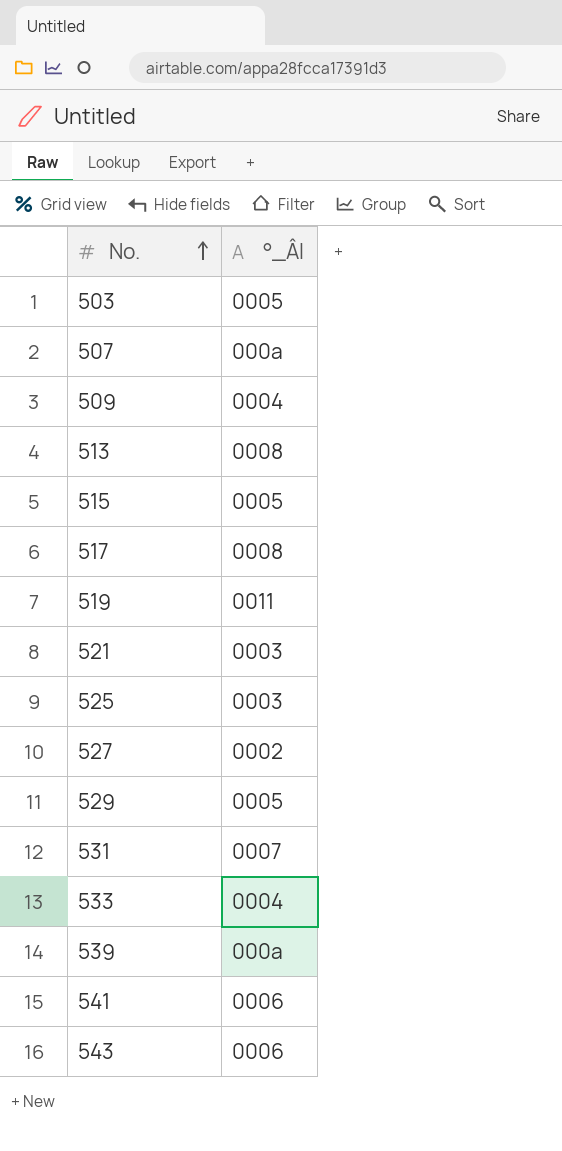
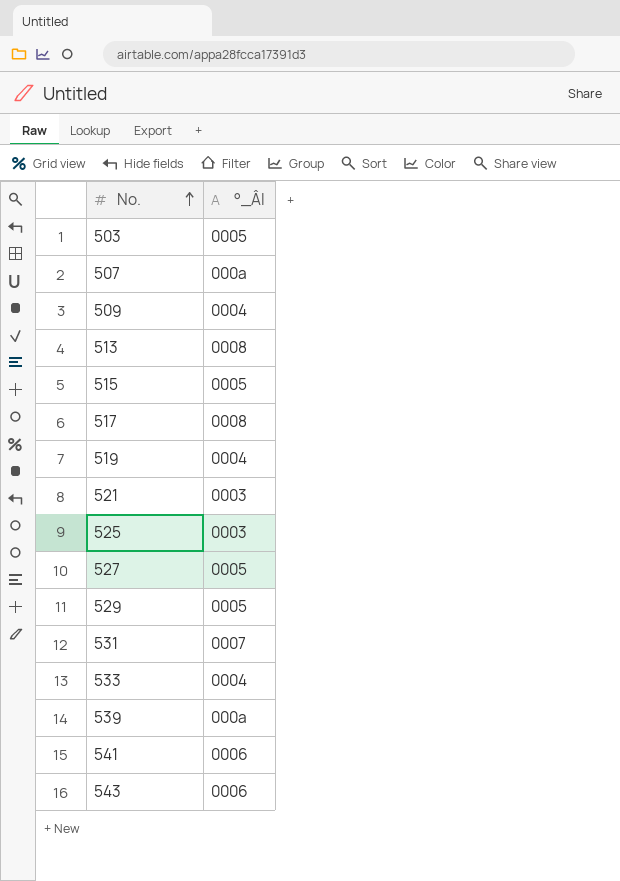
519 | °_ÂI: 0011 -> 0004
527 | °_ÂI: 0002 -> 0005

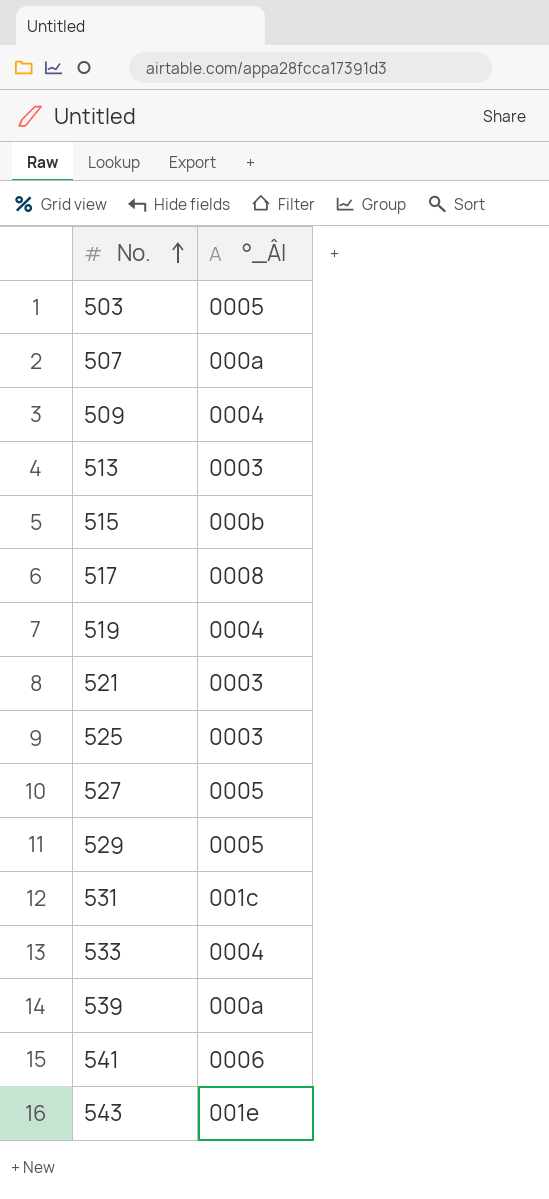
513 | °_ÂI: 0008 -> 0003
515 | °_ÂI: 0005 -> 000b
531 | °_ÂI: 0007 -> 001c
543 | °_ÂI: 0006 -> 001e

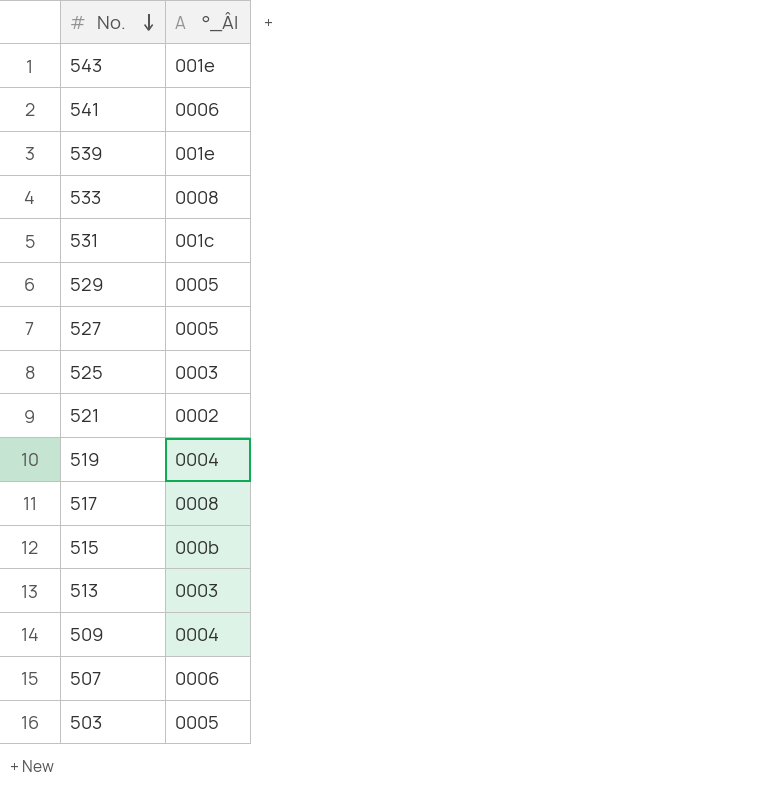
row order: No. ascending -> No. descending
539 | °_ÂI: 000a -> 001e
533 | °_ÂI: 0004 -> 0008
521 | °_ÂI: 0003 -> 0002
507 | °_ÂI: 000a -> 0006

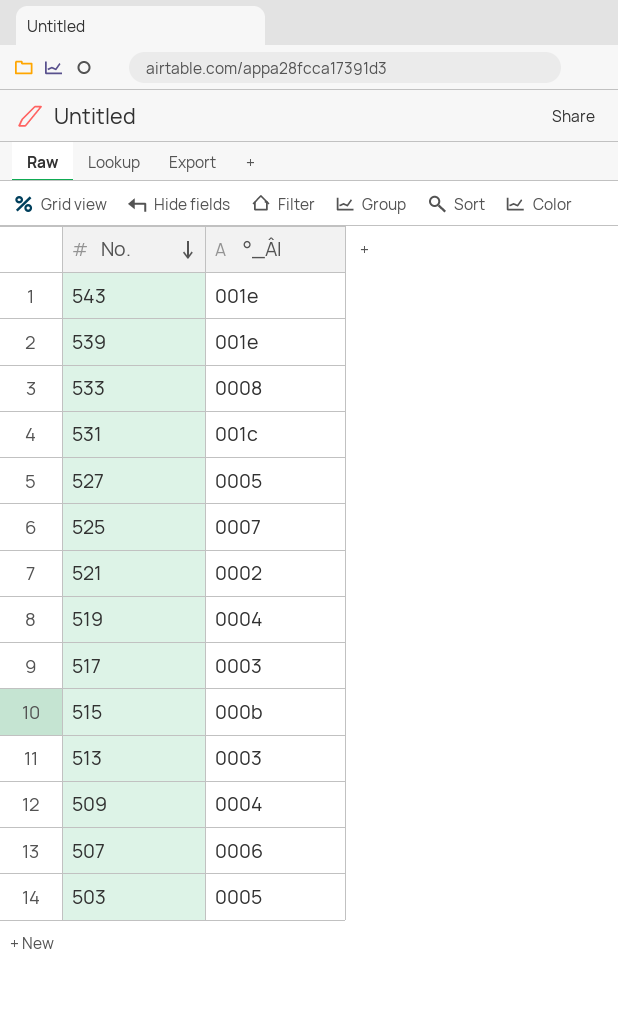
row 541: 0006 -> none
row 529: 0005 -> none
525 | °_ÂI: 0003 -> 0007
517 | °_ÂI: 0008 -> 0003

